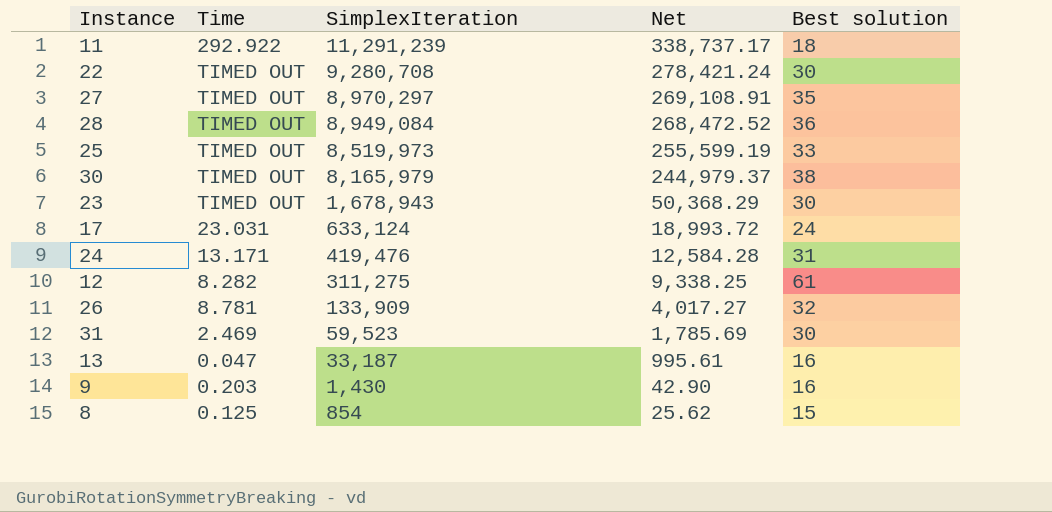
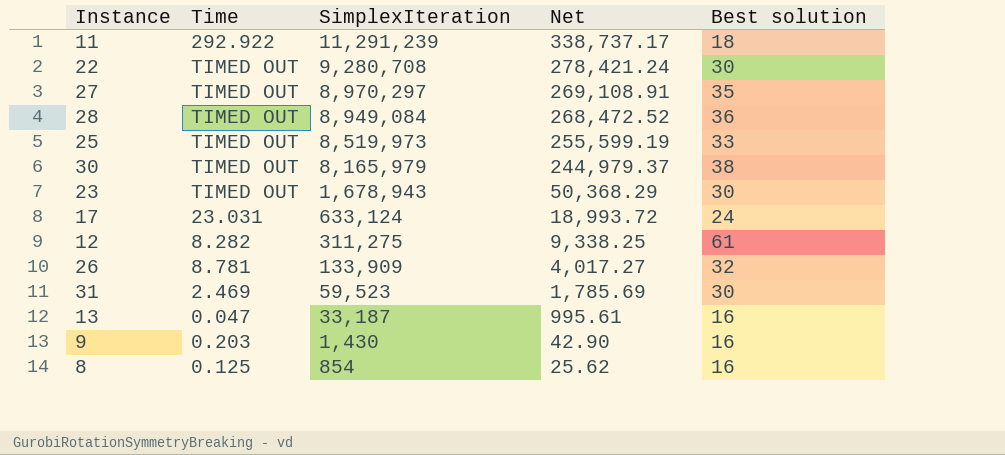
row 24: 13.171 | 419,476 | 12,584.28 | 31 -> none
8 | Best solution: 15 -> 16

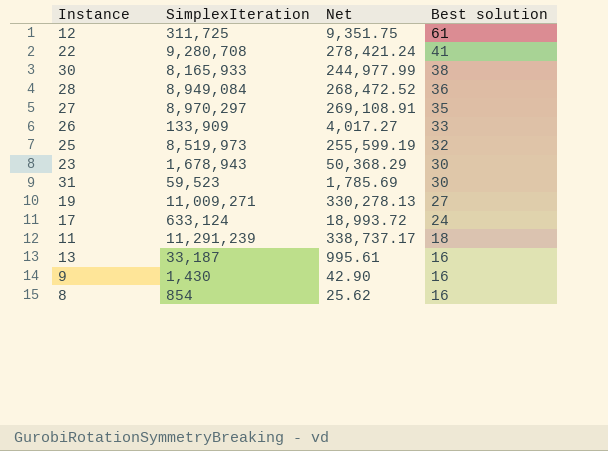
row order: SimplexIteration descending -> Best solution descending
column Time | position: 2 -> none
12 | SimplexIteration: 311,275 -> 311,725
12 | Net: 9,338.25 -> 9,351.75
22 | Best solution: 30 -> 41
30 | SimplexIteration: 8,165,979 -> 8,165,933
30 | Net: 244,979.37 -> 244,977.99
26 | Best solution: 32 -> 33
25 | Best solution: 33 -> 32
row 19: none -> 11,009,271 | 330,278.13 | 27

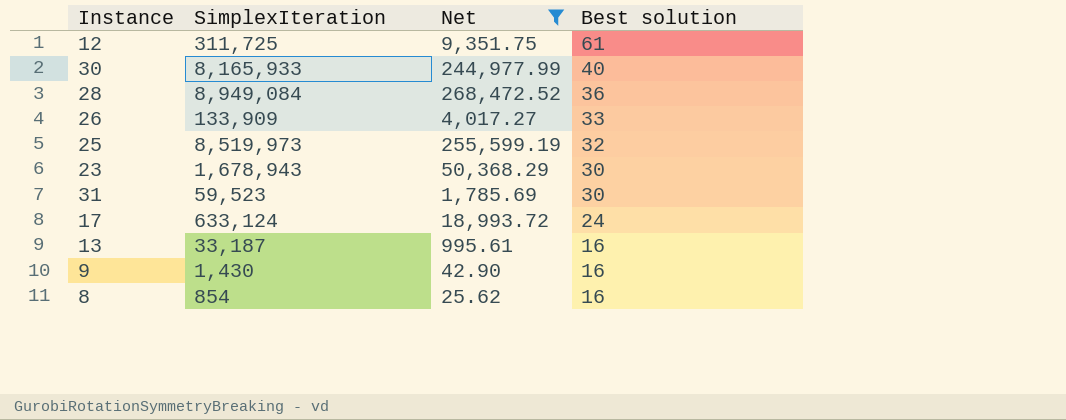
filter: none -> Net <= 268,472.52
30 | Best solution: 38 -> 40

